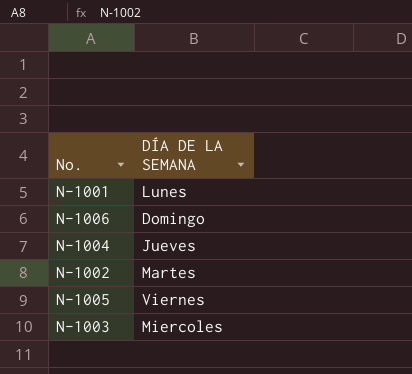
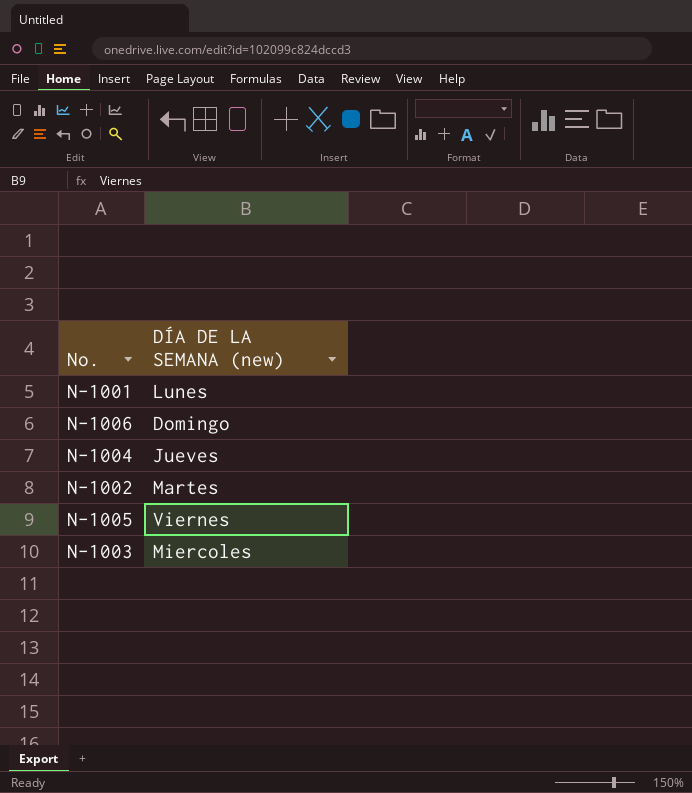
column name: DÍA DE LA SEMANA -> DÍA DE LA SEMANA (new)

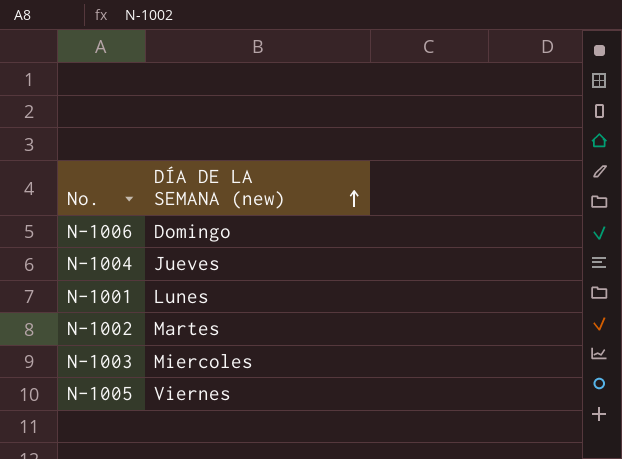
row order: none -> DÍA DE LA SEMANA (new) ascending

